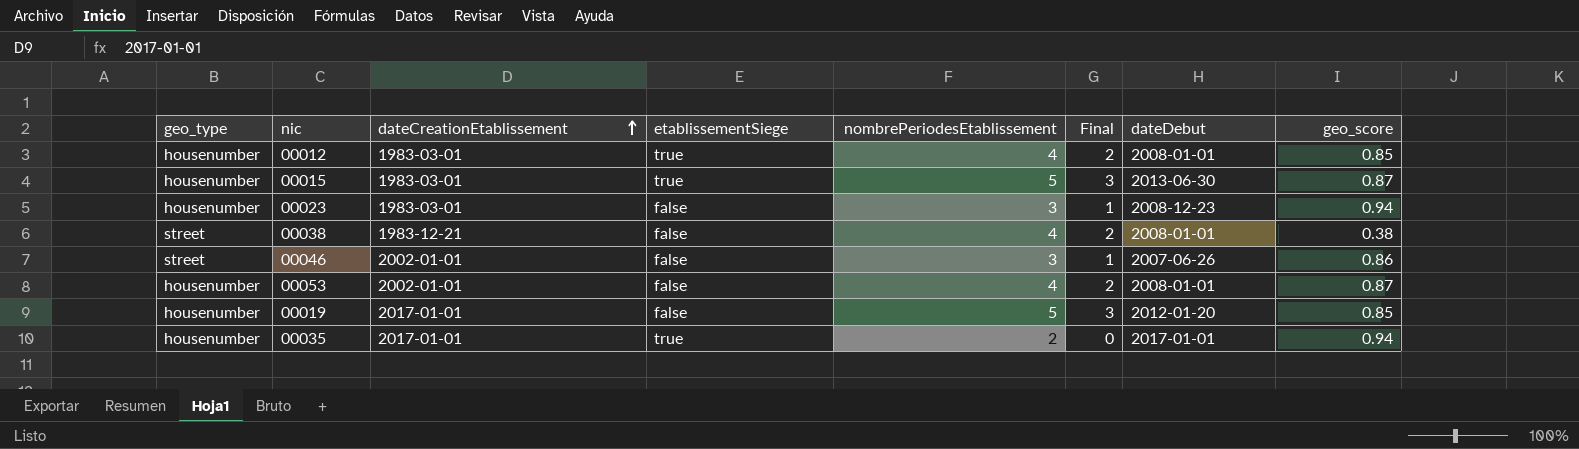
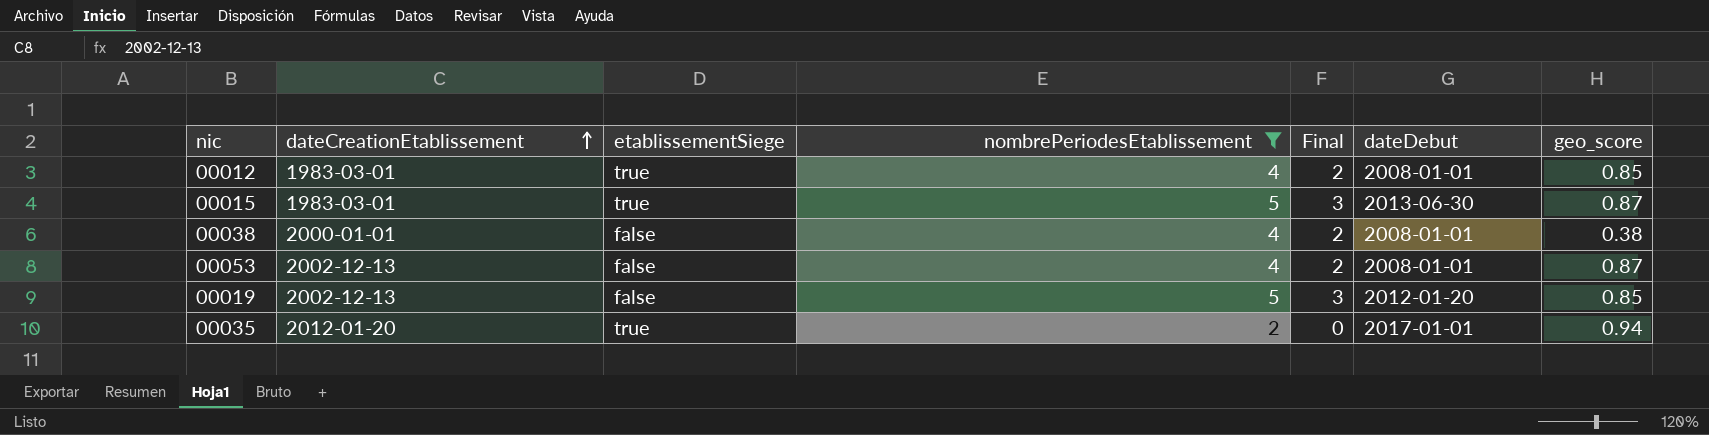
filter: none -> nombrePeriodesEtablissement != 3
column geo_type | position: 1 -> none
00038 | dateCreationEtablissement: 1983-12-21 -> 2000-01-01
00053 | dateCreationEtablissement: 2002-01-01 -> 2002-12-13
00019 | dateCreationEtablissement: 2017-01-01 -> 2002-12-13
00035 | dateCreationEtablissement: 2017-01-01 -> 2012-01-20

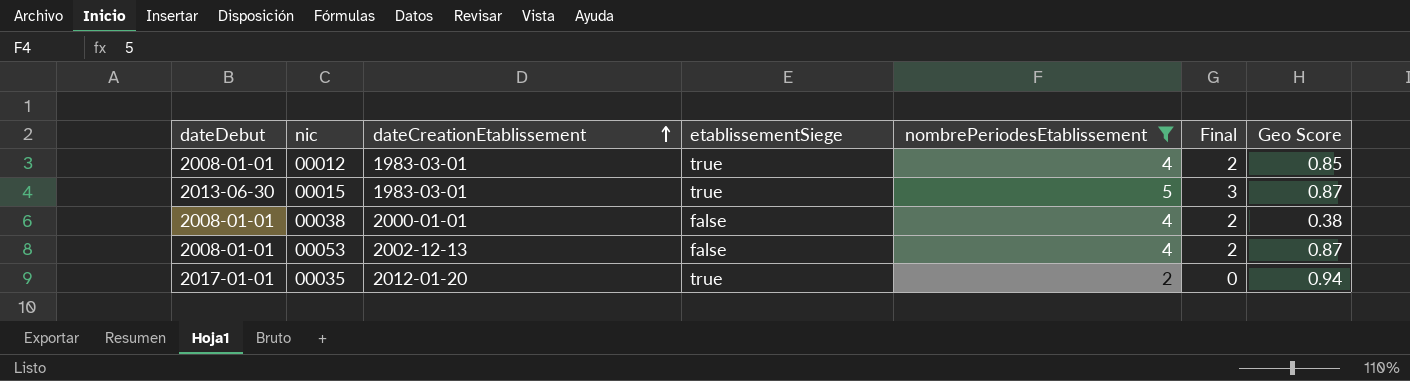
column dateDebut | position: 6 -> 1
column name: geo_score -> Geo Score
row 00019: 2002-12-13 | false | 5 | 3 | 2012-01-20 | 0.85 -> none

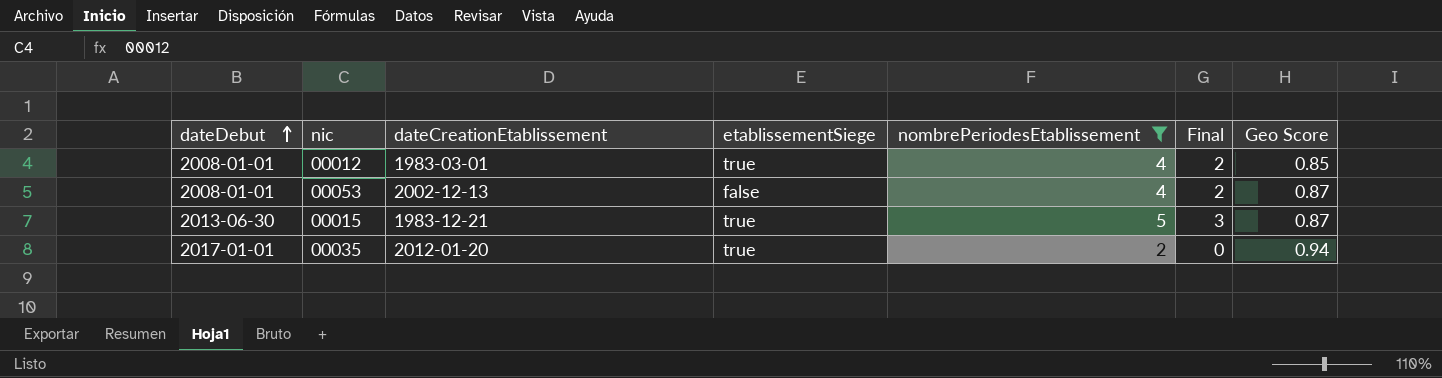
row order: dateCreationEtablissement ascending -> dateDebut ascending
row 00038: 2008-01-01 | 2000-01-01 | false | 4 | 2 | 0.38 -> none
00015 | dateCreationEtablissement: 1983-03-01 -> 1983-12-21

